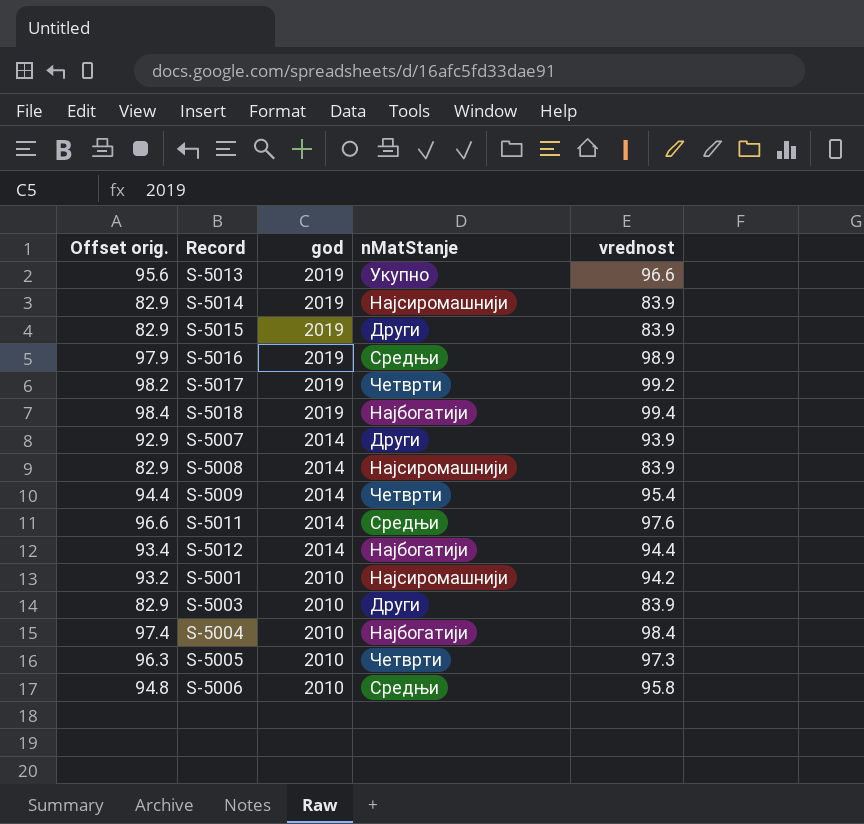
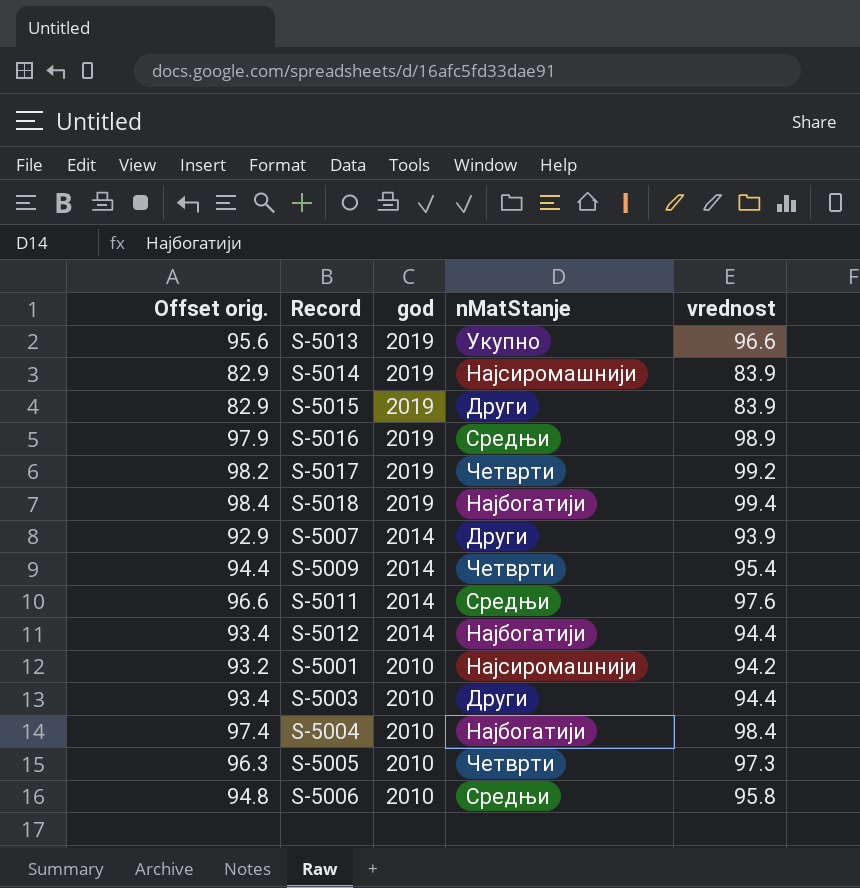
row S-5008: 82.9 | 2014 | Најсиромашнији | 83.9 -> none
S-5003 | Offset orig.: 82.9 -> 93.4
S-5003 | vrednost: 83.9 -> 94.4

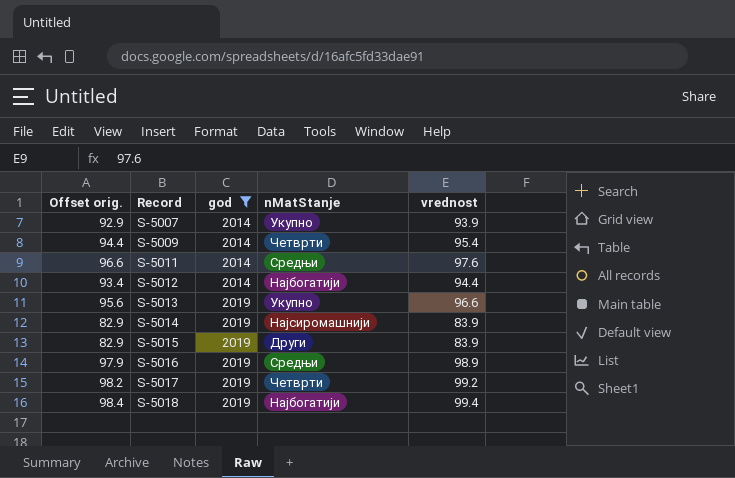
filter: none -> god != 2010
row order: god descending -> Record ascending
S-5007 | nMatStanje: Други -> Укупно

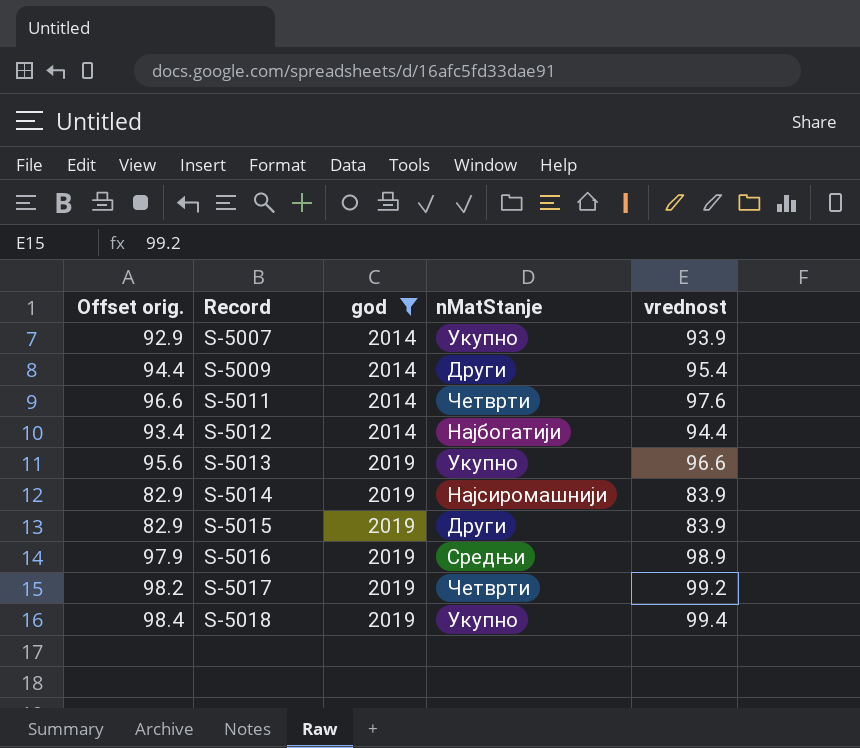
S-5009 | nMatStanje: Четврти -> Други
S-5011 | nMatStanje: Средњи -> Четврти
S-5018 | nMatStanje: Најбогатији -> Укупно

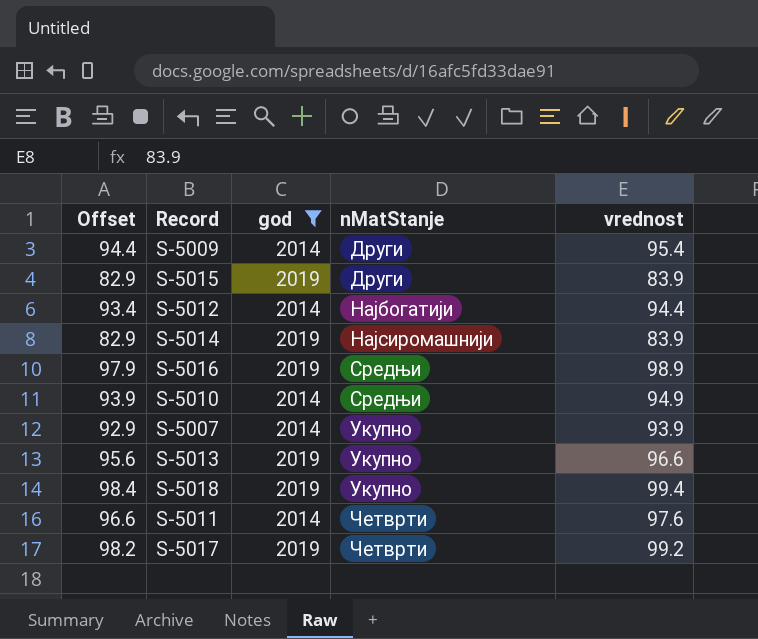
row order: Record ascending -> nMatStanje ascending
column name: Offset orig. -> Offset
row S-5010: none -> 93.9 | 2014 | Средњи | 94.9

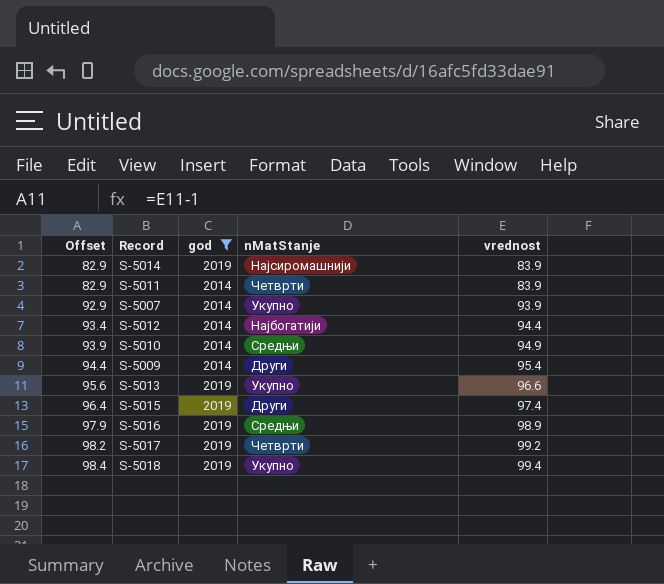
row order: nMatStanje ascending -> Offset ascending
S-5011 | Offset: 96.6 -> 82.9
S-5011 | vrednost: 97.6 -> 83.9
S-5015 | Offset: 82.9 -> 96.4
S-5015 | vrednost: 83.9 -> 97.4

